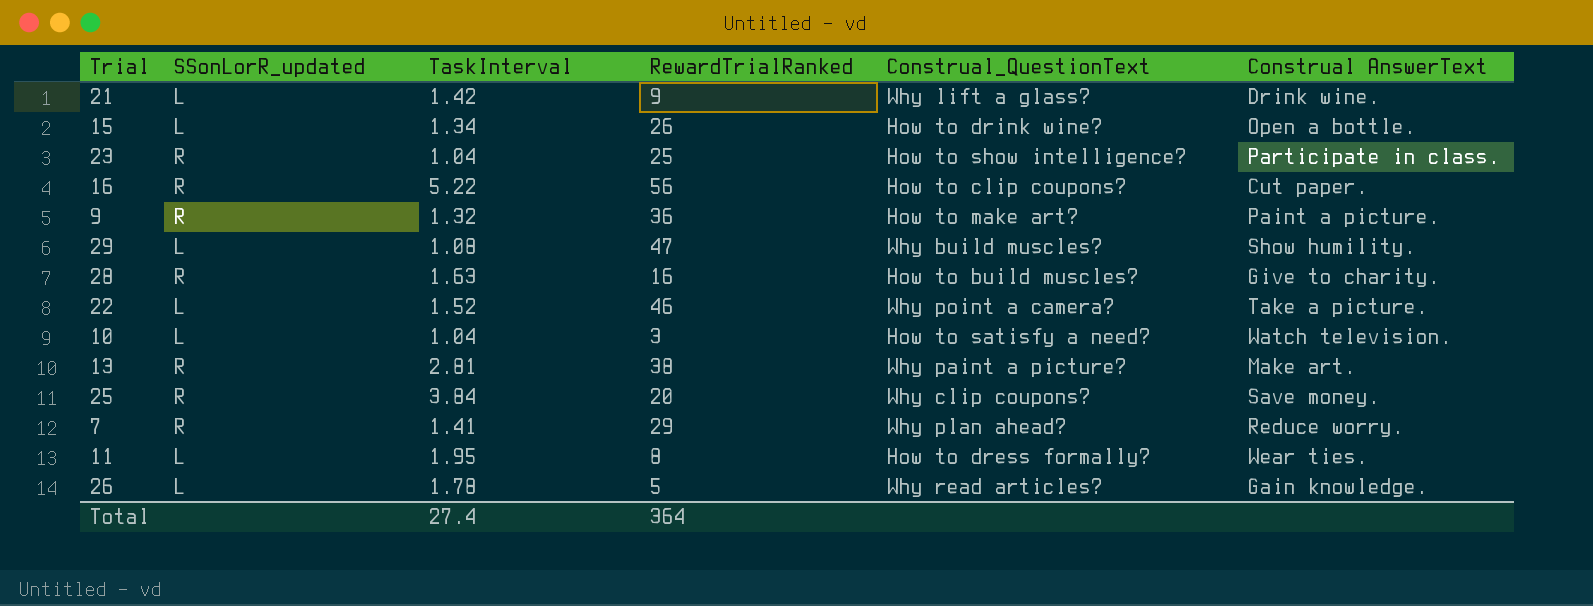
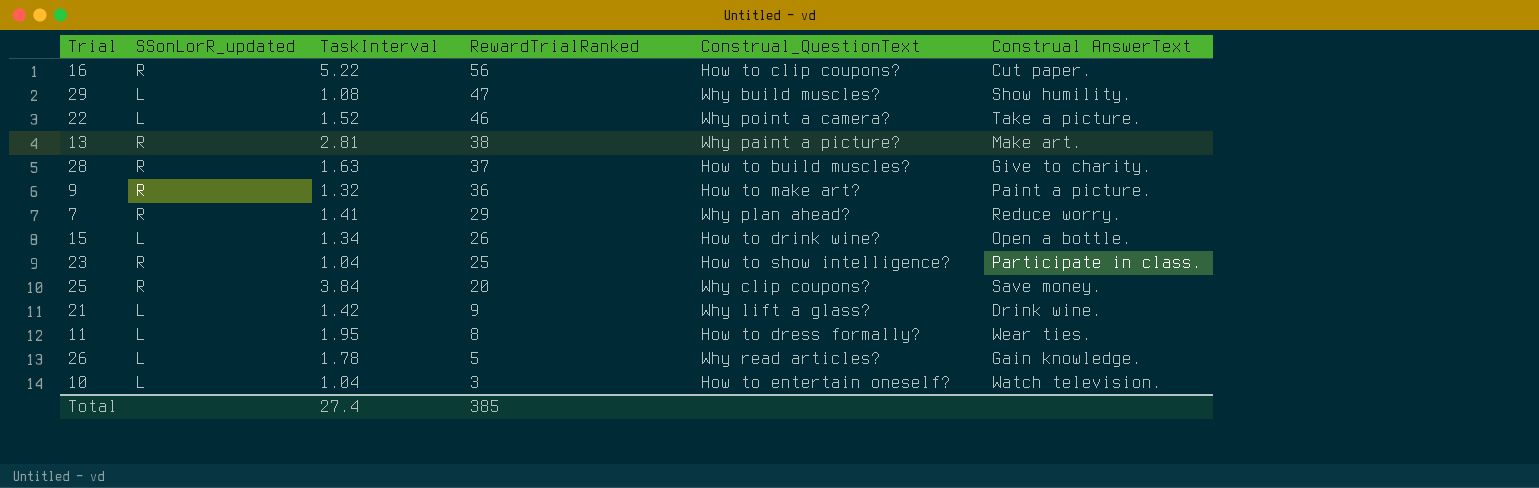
row order: none -> RewardTrialRanked descending
28 | RewardTrialRanked: 16 -> 37
10 | Construal_QuestionText: How to satisfy a need? -> How to entertain oneself?
Total | RewardTrialRanked: 364 -> 385

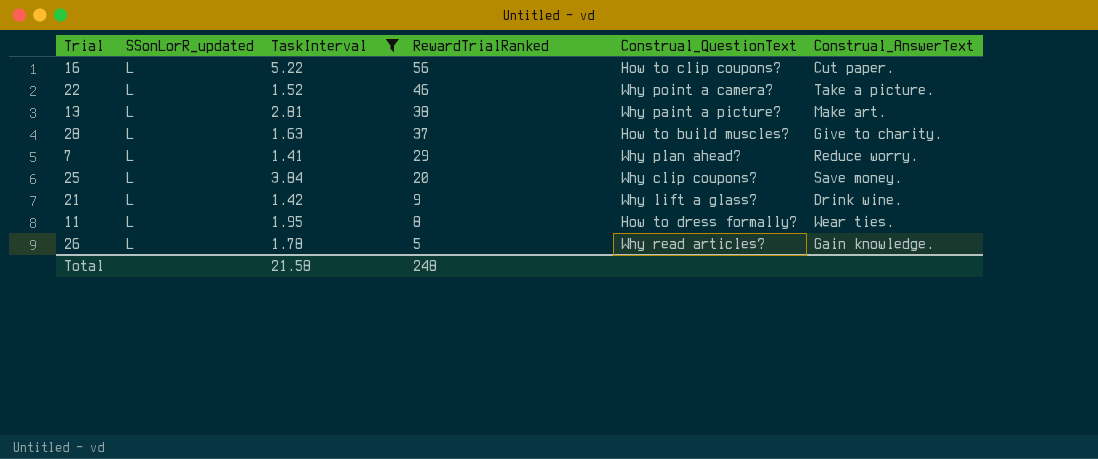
filter: none -> TaskInterval >= 1.41
column name: Construal AnswerText -> Construal_AnswerText
16 | SSonLorR_updated: R -> L
13 | SSonLorR_updated: R -> L
28 | SSonLorR_updated: R -> L
7 | SSonLorR_updated: R -> L
25 | SSonLorR_updated: R -> L
Total | TaskInterval: 27.4 -> 21.58
Total | RewardTrialRanked: 385 -> 248

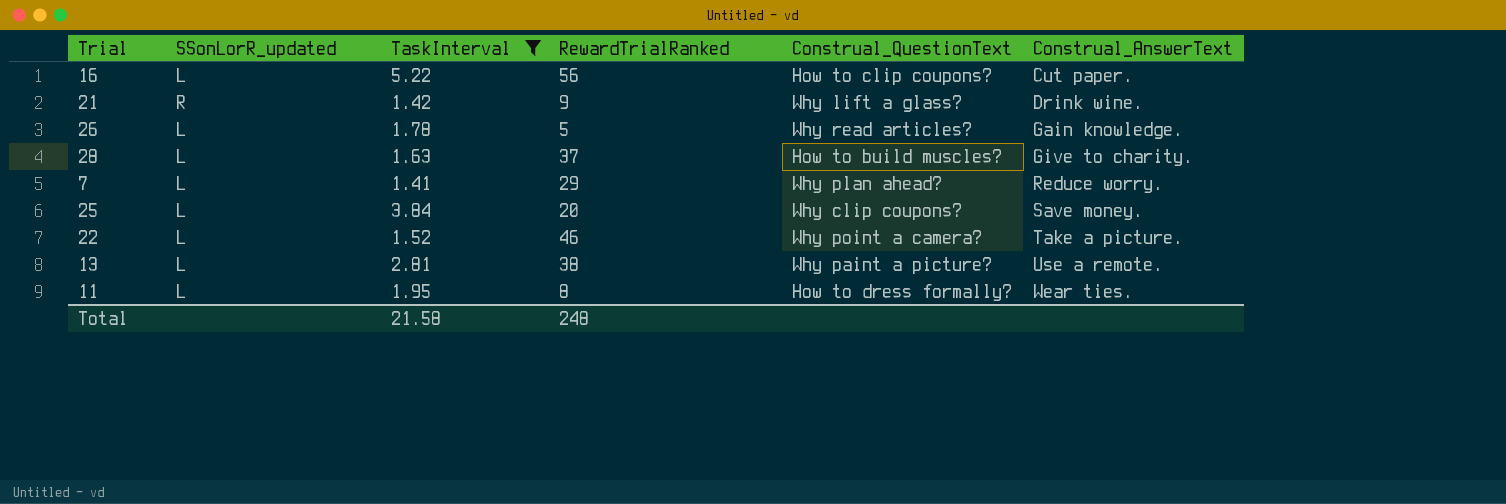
row order: RewardTrialRanked descending -> Construal_AnswerText ascending
21 | SSonLorR_updated: L -> R
13 | Construal_AnswerText: Make art. -> Use a remote.

